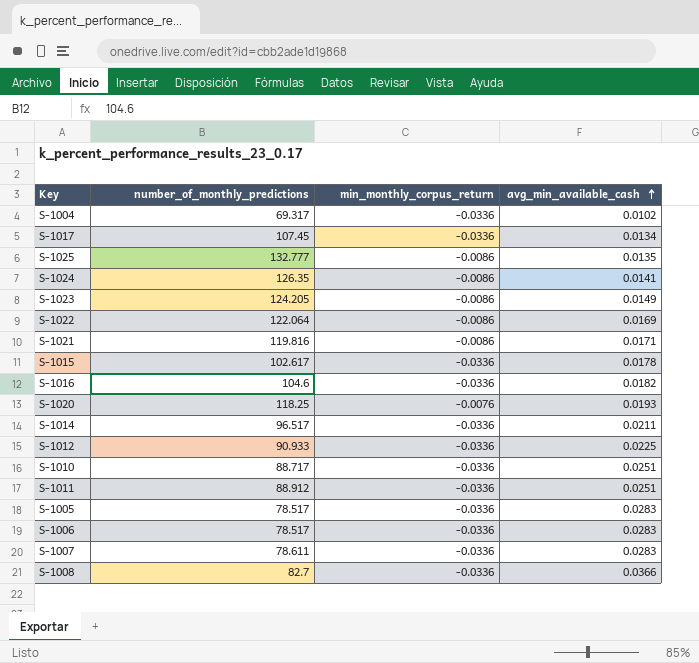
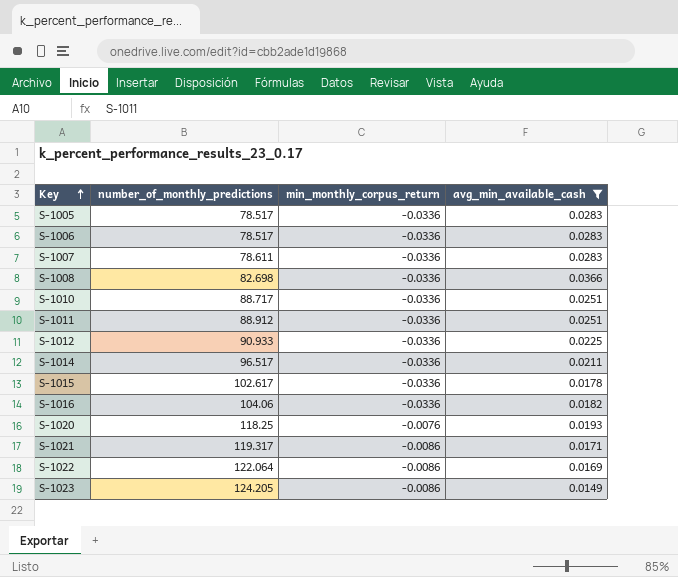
filter: none -> avg_min_available_cash >= 0.0149
row order: avg_min_available_cash ascending -> Key ascending
S-1008 | number_of_monthly_predictions: 82.7 -> 82.698
S-1016 | number_of_monthly_predictions: 104.6 -> 104.06
S-1021 | number_of_monthly_predictions: 119.816 -> 119.317

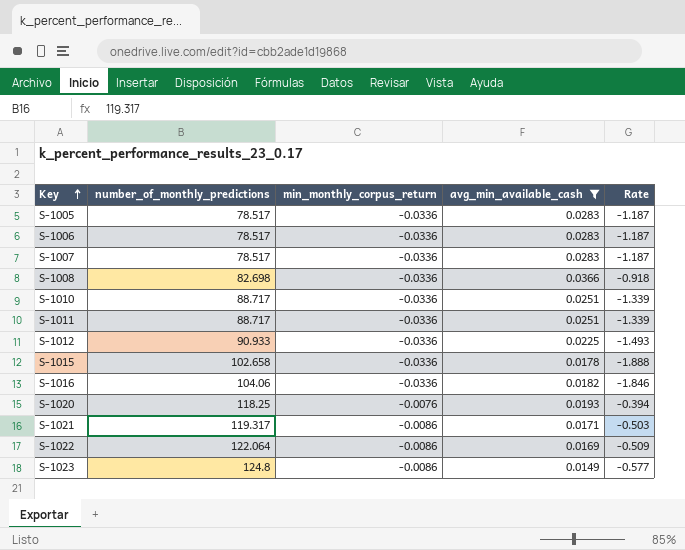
column Rate | formula: none -> [min_monthly_corpus_return] / [avg_min_available_cash]
row S-1014: 96.517 | -0.0336 | 0.0211 -> none
S-1007 | number_of_monthly_predictions: 78.611 -> 78.517
S-1011 | number_of_monthly_predictions: 88.912 -> 88.717
S-1015 | number_of_monthly_predictions: 102.617 -> 102.658
S-1023 | number_of_monthly_predictions: 124.205 -> 124.8

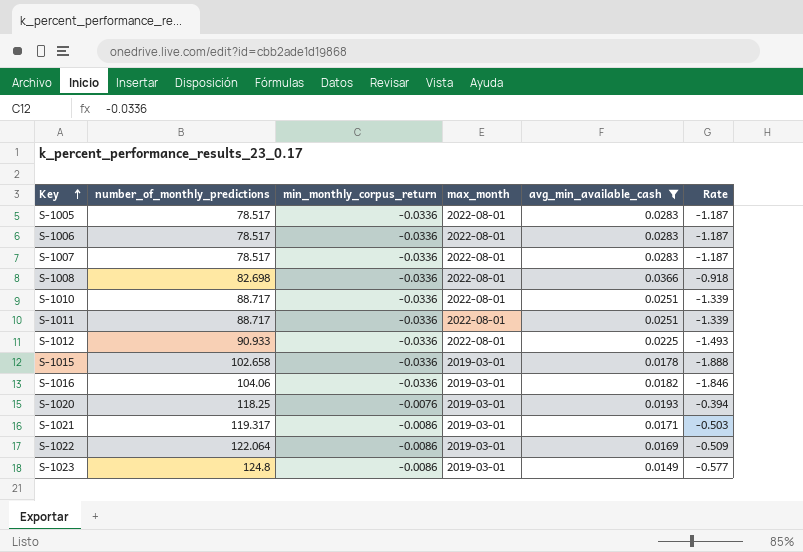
column max_month | position: none -> 4

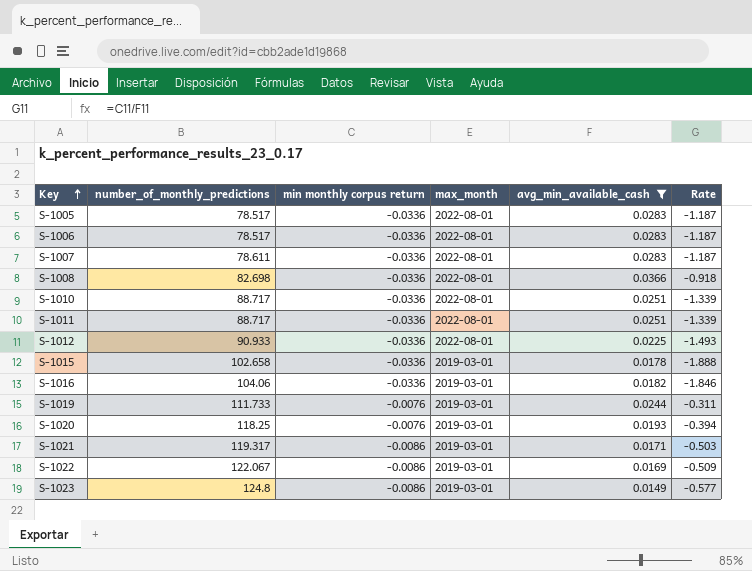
column name: min_monthly_corpus_return -> min monthly corpus return
S-1007 | number_of_monthly_predictions: 78.517 -> 78.611
row S-1019: none -> 111.733 | -0.0076 | 2019-03-01 | 0.0244 | -0.311
S-1022 | number_of_monthly_predictions: 122.064 -> 122.067

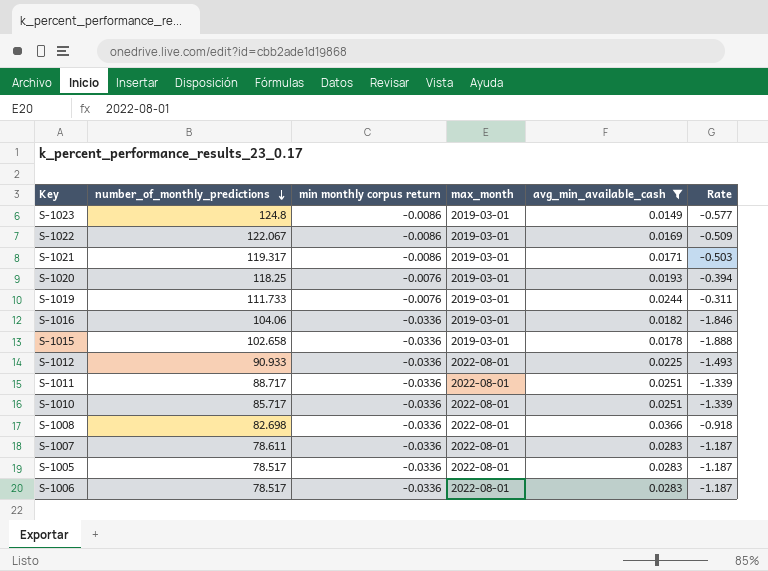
row order: Key ascending -> number_of_monthly_predictions descending
S-1010 | number_of_monthly_predictions: 88.717 -> 85.717

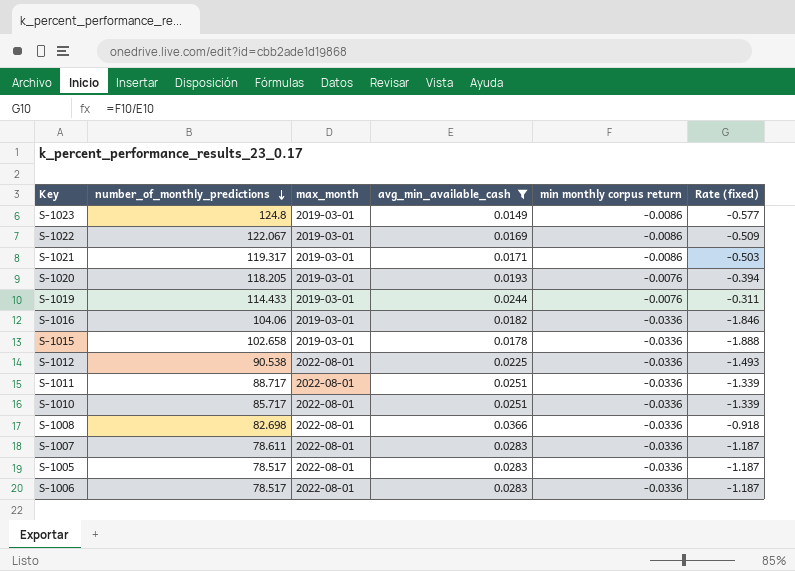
column min monthly corpus return | position: 3 -> 5
column name: Rate -> Rate (fixed)
S-1020 | number_of_monthly_predictions: 118.25 -> 118.205
S-1019 | number_of_monthly_predictions: 111.733 -> 114.433
S-1012 | number_of_monthly_predictions: 90.933 -> 90.538

